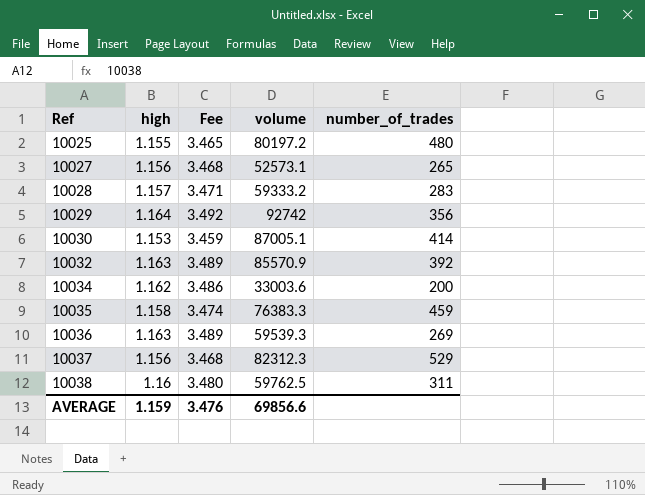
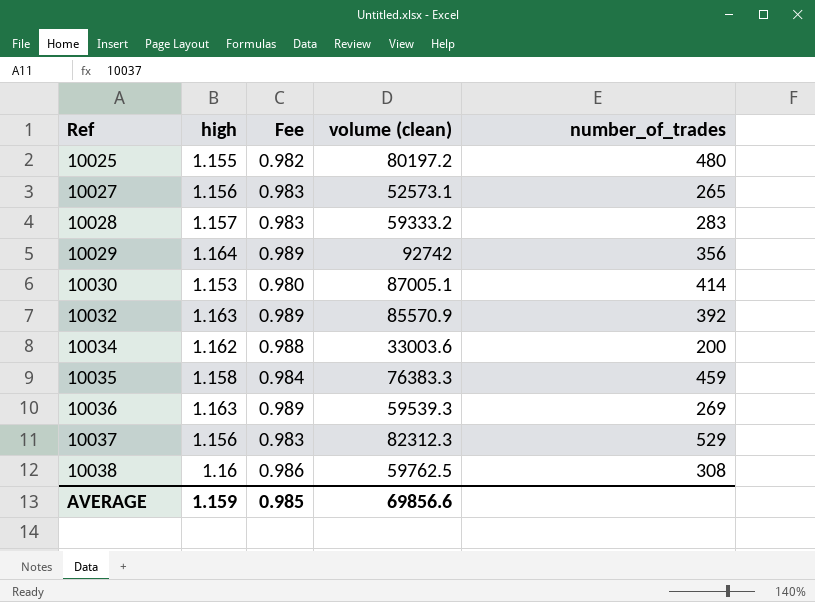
column Fee | formula: [high] * 3 -> [high] * 0.85
column name: volume -> volume (clean)
10038 | number_of_trades: 311 -> 308
AVERAGE | Fee: 3.476 -> 0.985

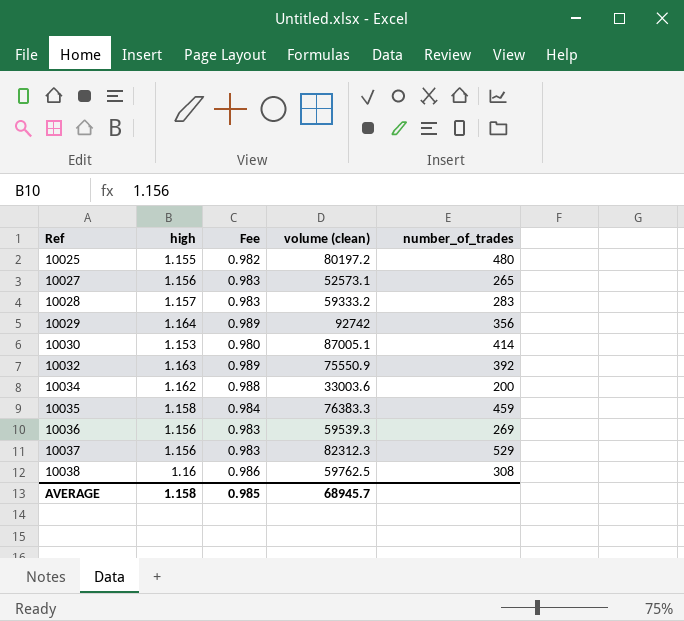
10032 | volume (clean): 85570.9 -> 75550.9
10036 | high: 1.163 -> 1.156
10036 | Fee: 0.989 -> 0.983
AVERAGE | high: 1.159 -> 1.158
AVERAGE | volume (clean): 69856.6 -> 68945.7

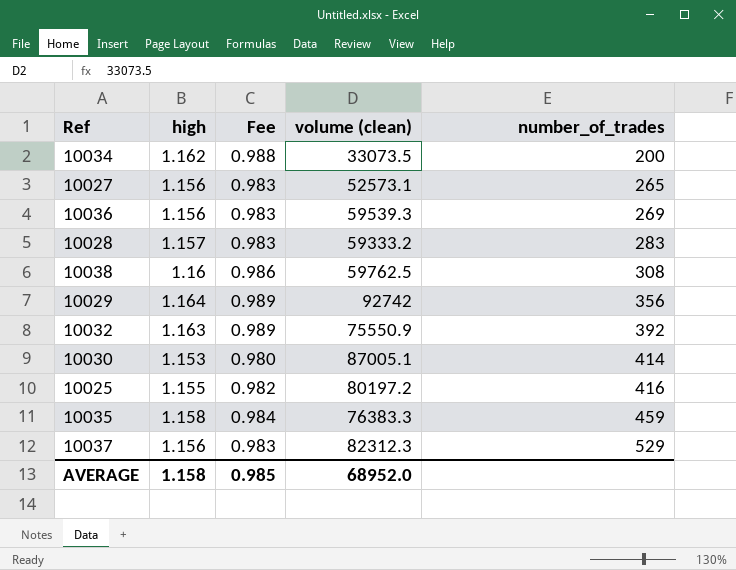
row order: Ref ascending -> number_of_trades ascending
10034 | volume (clean): 33003.6 -> 33073.5
10025 | number_of_trades: 480 -> 416
AVERAGE | volume (clean): 68945.7 -> 68952.0

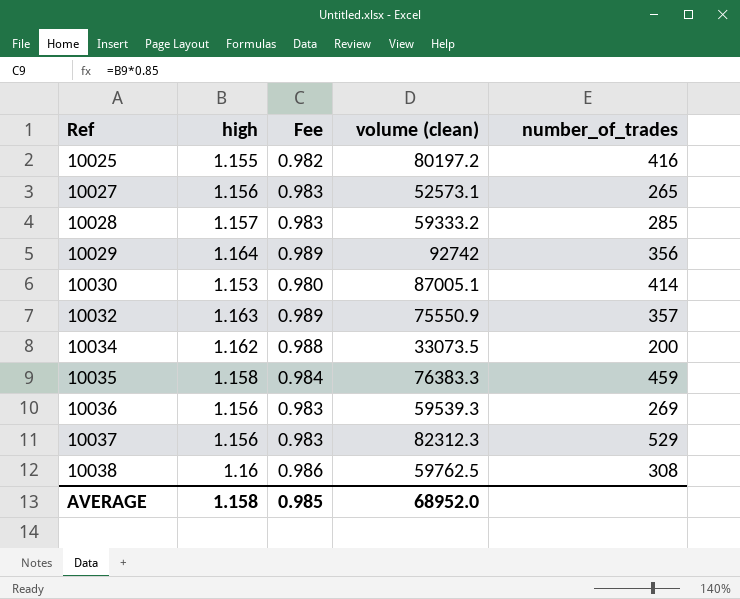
row order: number_of_trades ascending -> Ref ascending
10028 | number_of_trades: 283 -> 285
10032 | number_of_trades: 392 -> 357

